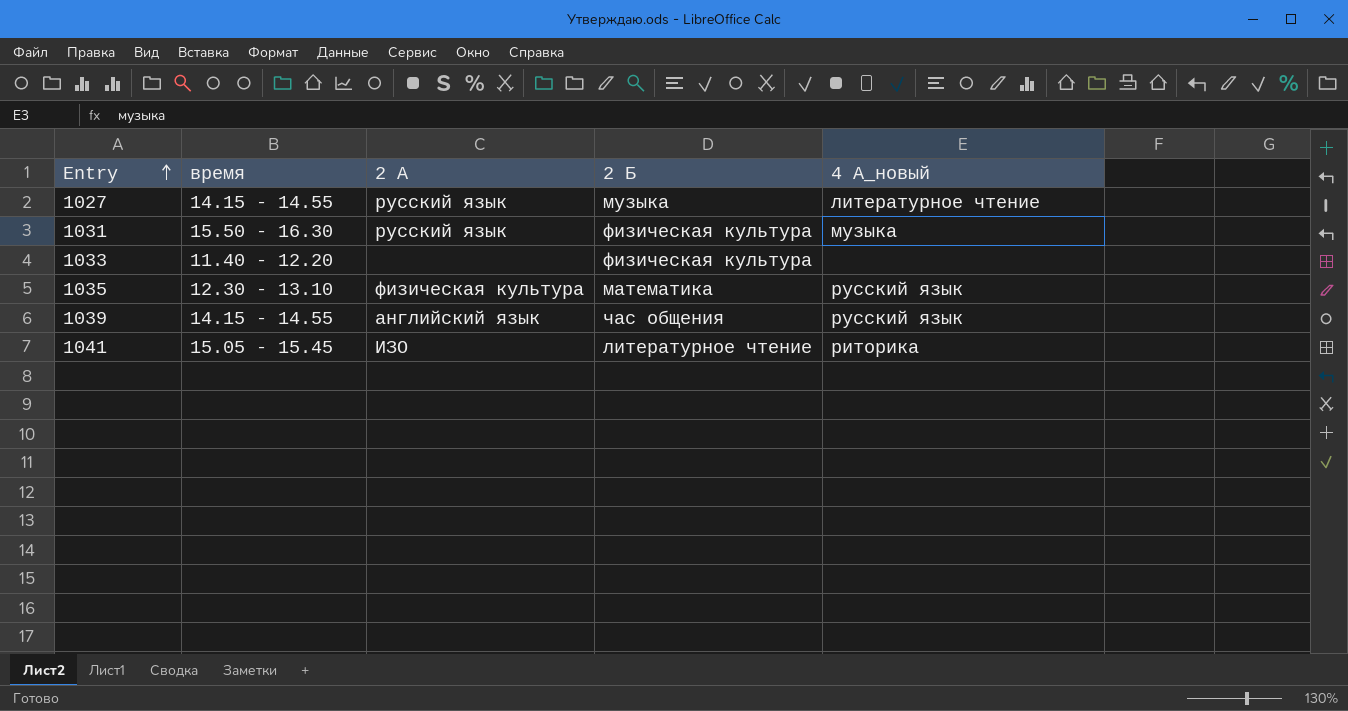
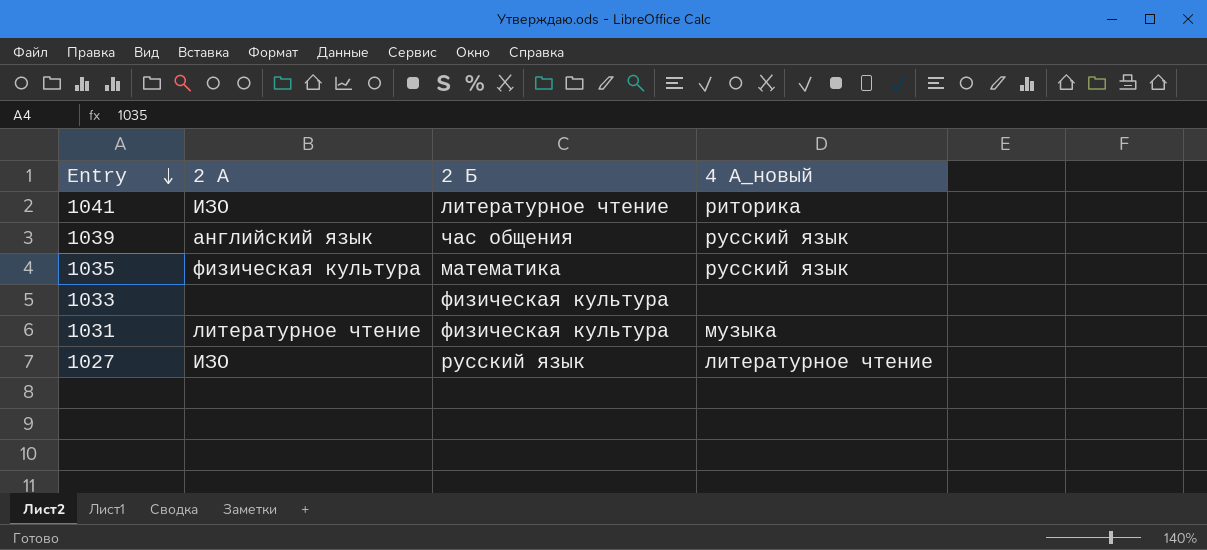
row order: Entry ascending -> Entry descending
column время | position: 2 -> none
1031 | 2 А: русский язык -> литературное чтение
1027 | 2 А: русский язык -> ИЗО
1027 | 2 Б: музыка -> русский язык

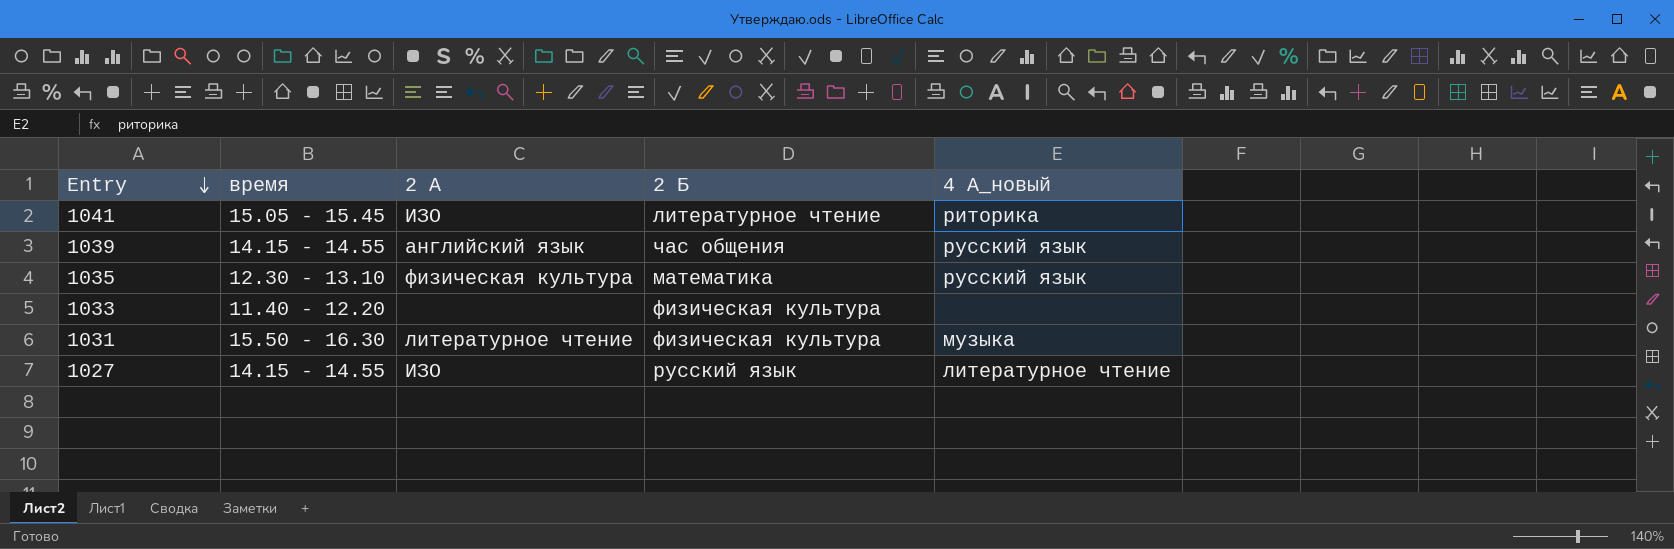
column время | position: none -> 2

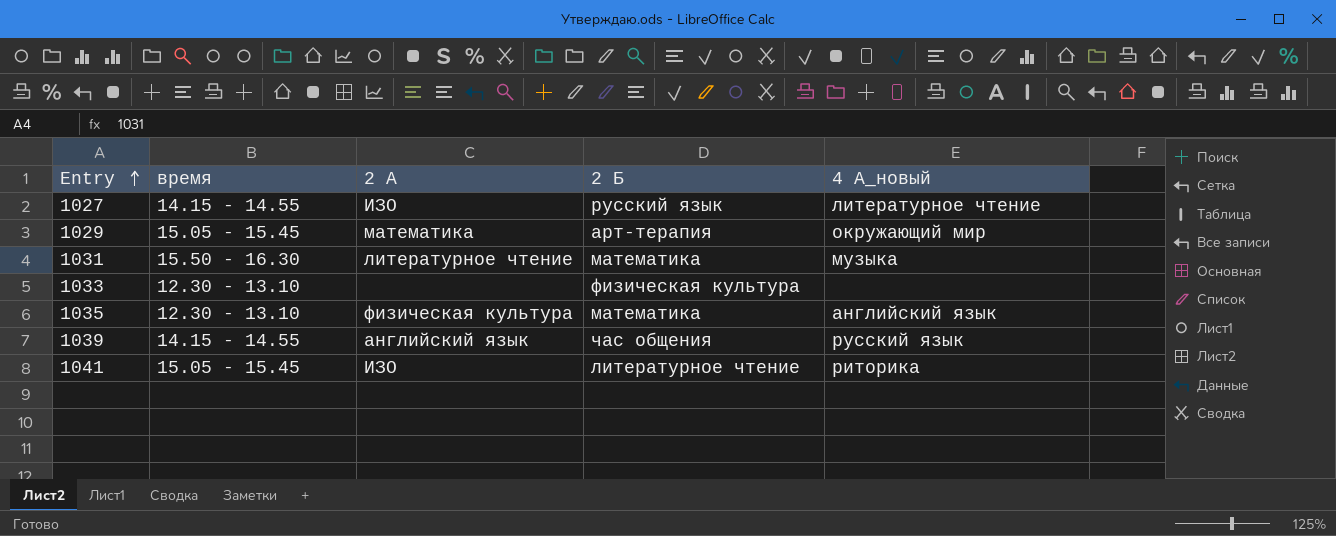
row order: Entry descending -> Entry ascending
row 1029: none -> 15.05 - 15.45 | математика | арт-терапия | окружающий мир
1031 | 2 Б: физическая культура -> математика
1033 | время: 11.40 - 12.20 -> 12.30 - 13.10
1035 | 4 А_новый: русский язык -> английский язык

